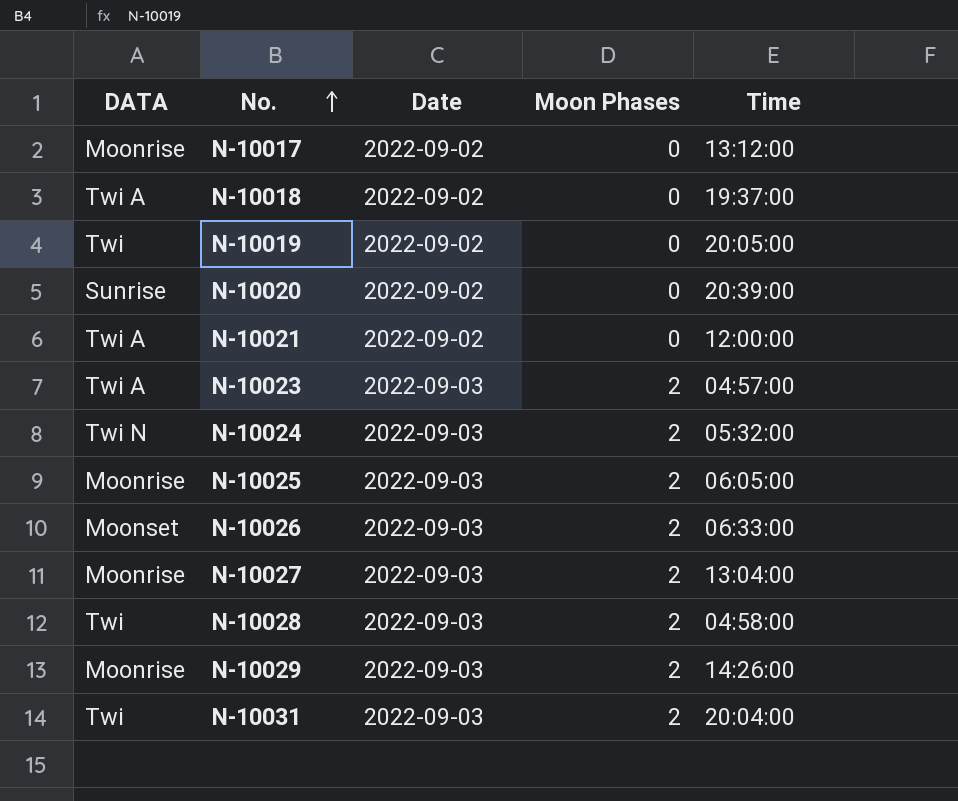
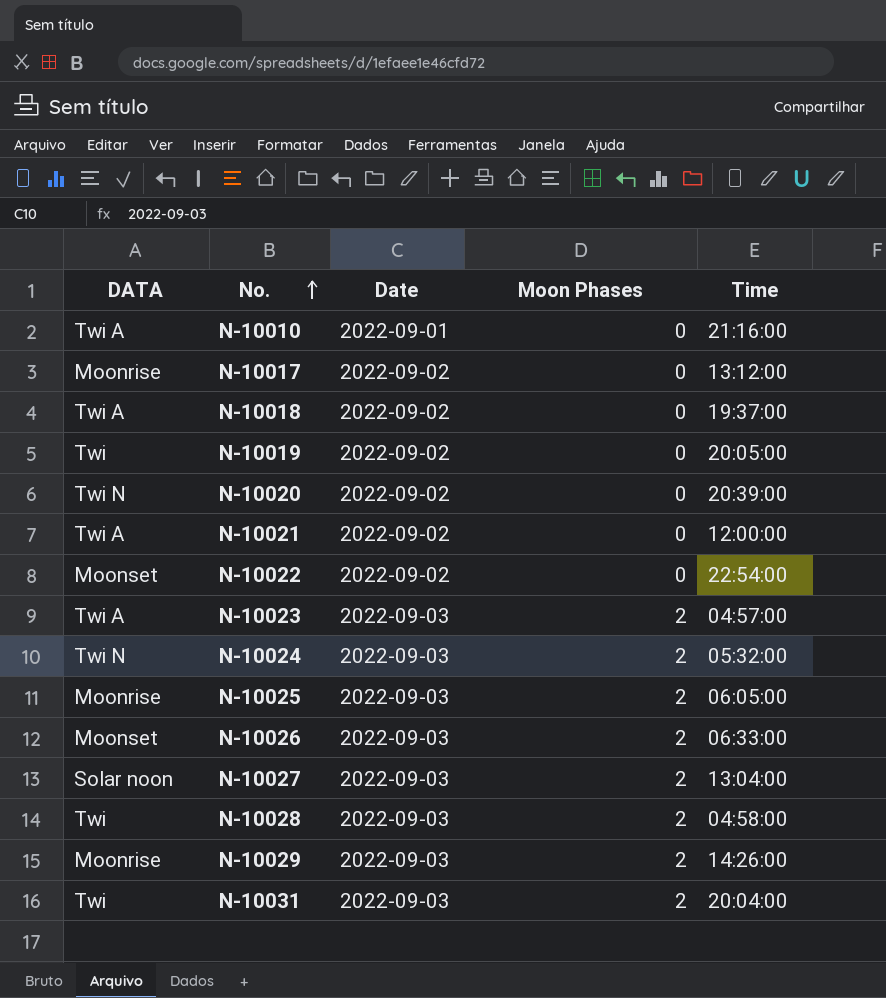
row N-10010: none -> Twi A | 2022-09-01 | 0 | 21:16:00
N-10020 | DATA: Sunrise -> Twi N
row N-10022: none -> Moonset | 2022-09-02 | 0 | 22:54:00
N-10027 | DATA: Moonrise -> Solar noon

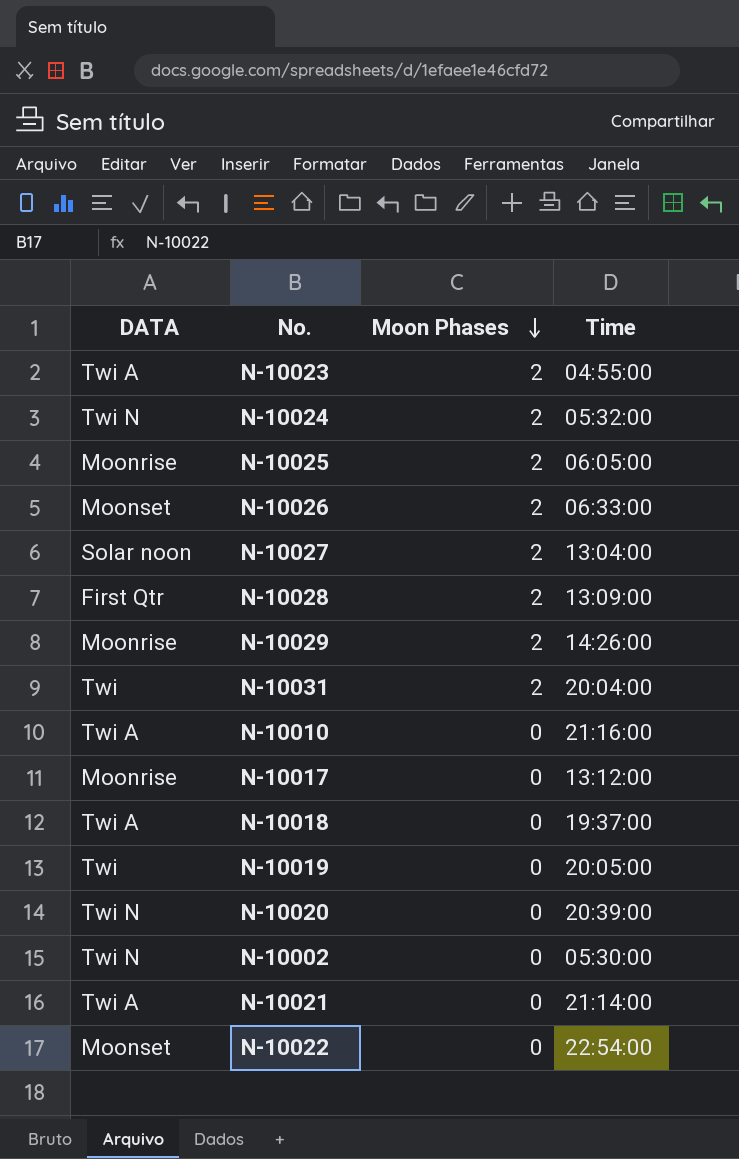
row order: No. ascending -> Moon Phases descending
column Date | position: 3 -> none
N-10023 | Time: 04:57:00 -> 04:55:00
N-10028 | DATA: Twi -> First Qtr
N-10028 | Time: 04:58:00 -> 13:09:00
row N-10002: none -> Twi N | 0 | 05:30:00
N-10021 | Time: 12:00:00 -> 21:14:00

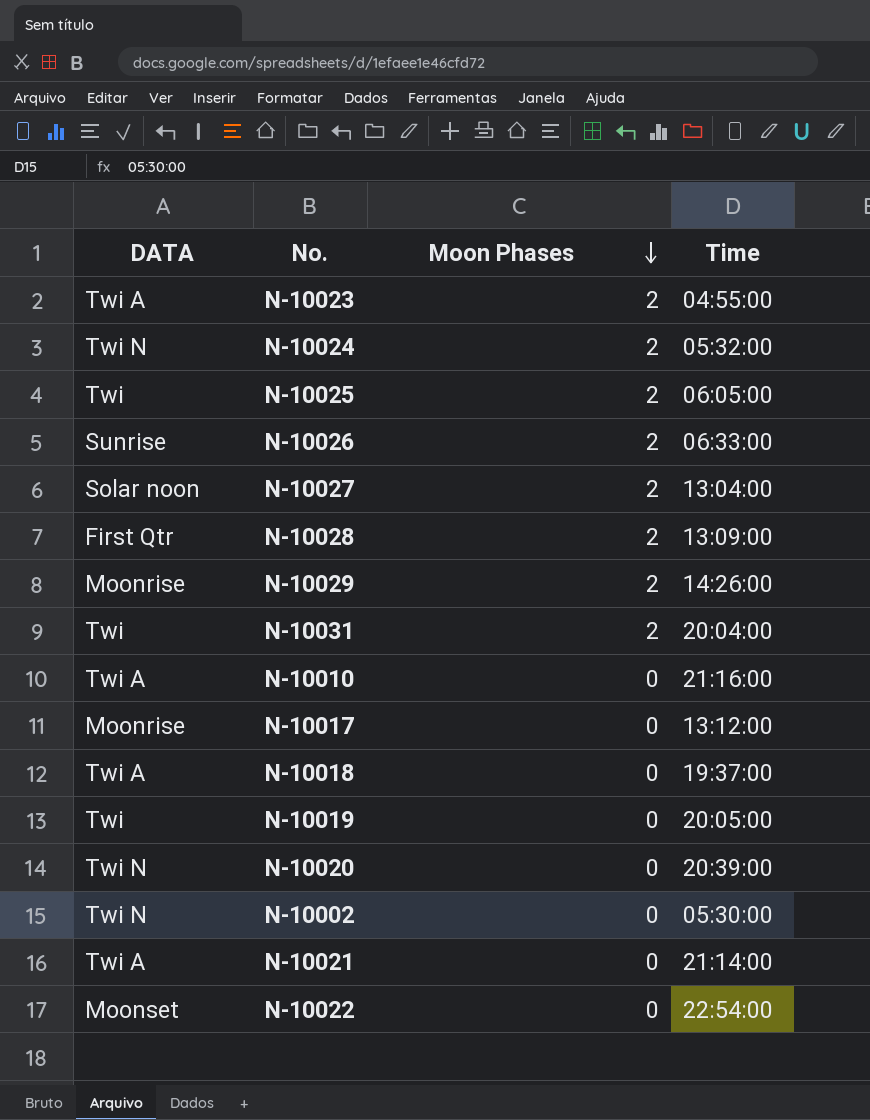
N-10025 | DATA: Moonrise -> Twi
N-10026 | DATA: Moonset -> Sunrise

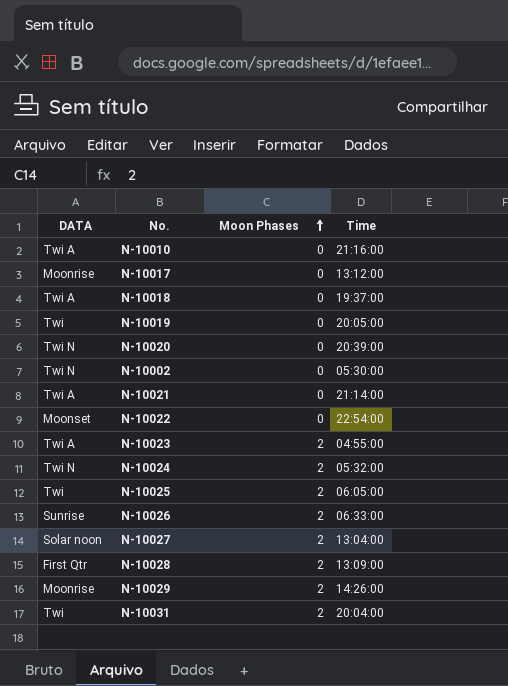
row order: Moon Phases descending -> Moon Phases ascending

